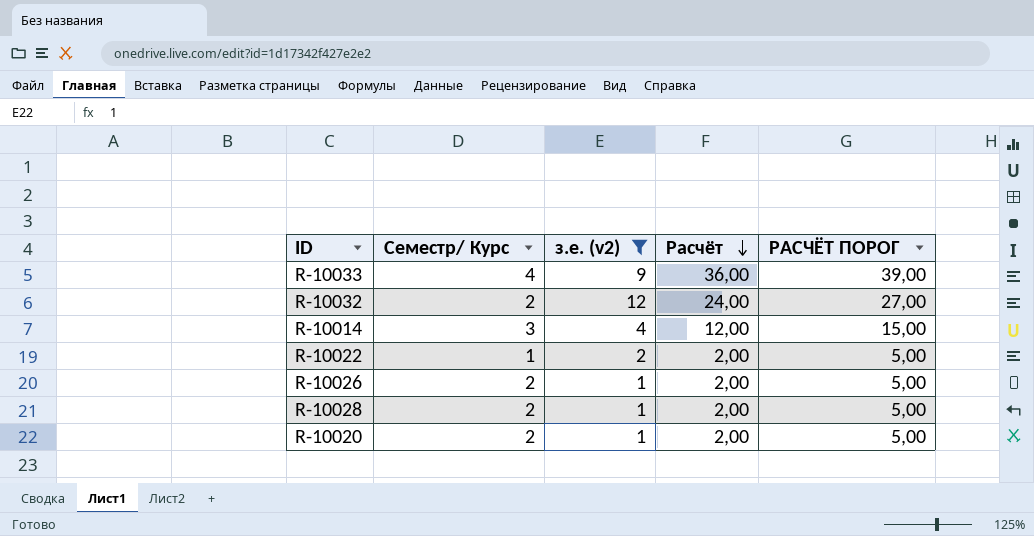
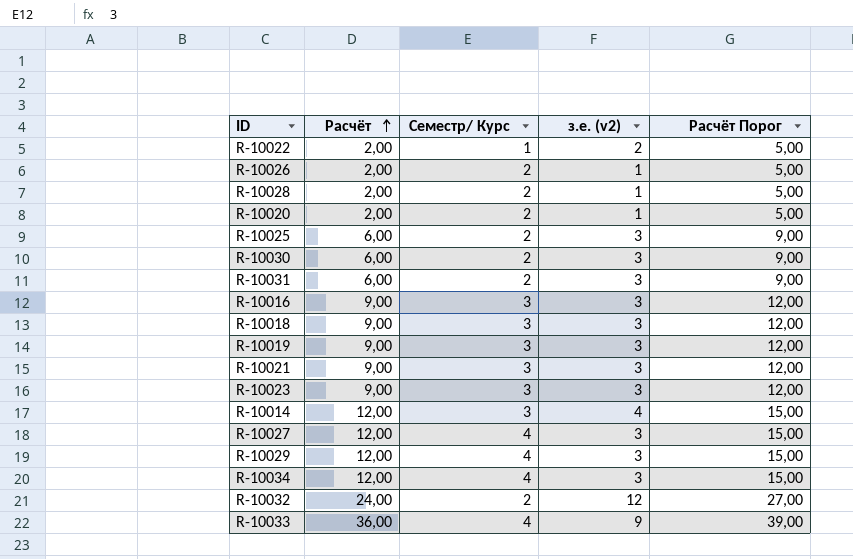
filter: з.е. (v2) != 3 -> none
row order: Расчёт descending -> Расчёт ascending
column Расчёт | position: 4 -> 2
column name: РАСЧЁТ ПОРОГ -> Расчёт Порог

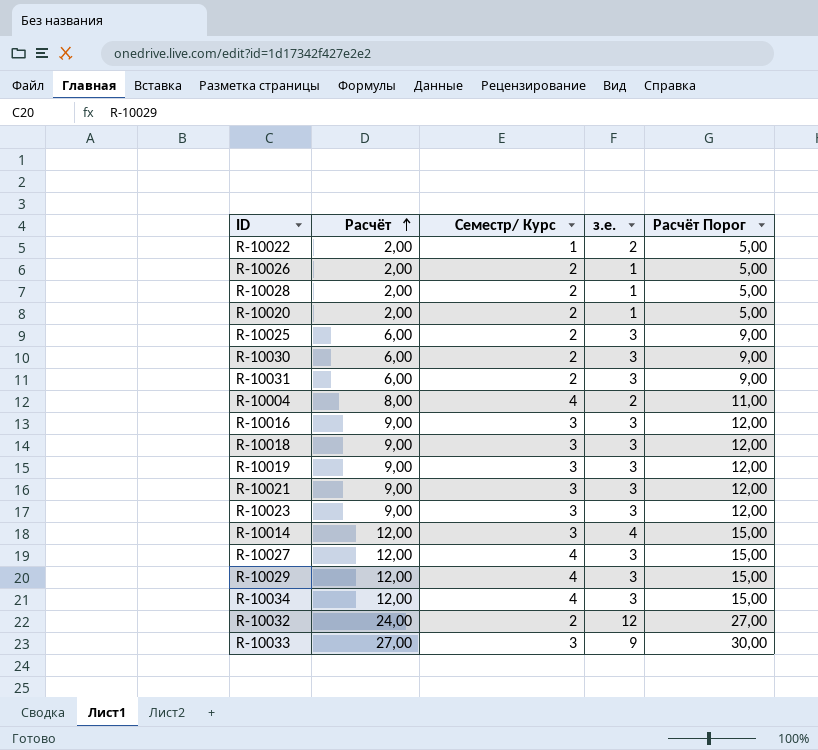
column name: з.е. (v2) -> з.е.
row R-10004: none -> 8,00 | 4 | 2 | 11,00
R-10033 | Расчёт: 36,00 -> 27,00
R-10033 | Семестр/ Курс: 4 -> 3
R-10033 | Расчёт Порог: 39,00 -> 30,00

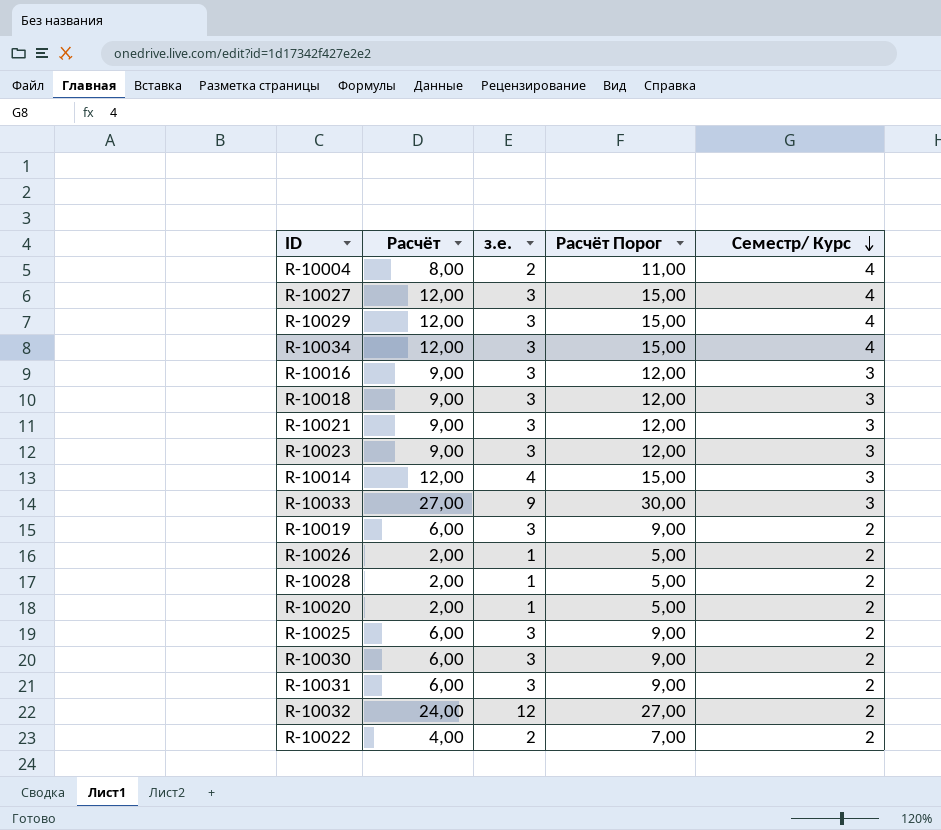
row order: Расчёт ascending -> Семестр/ Курс descending
column Семестр/ Курс | position: 3 -> 5
R-10019 | Расчёт: 9,00 -> 6,00
R-10019 | Расчёт Порог: 12,00 -> 9,00
R-10019 | Семестр/ Курс: 3 -> 2
R-10022 | Расчёт: 2,00 -> 4,00
R-10022 | Расчёт Порог: 5,00 -> 7,00
R-10022 | Семестр/ Курс: 1 -> 2

